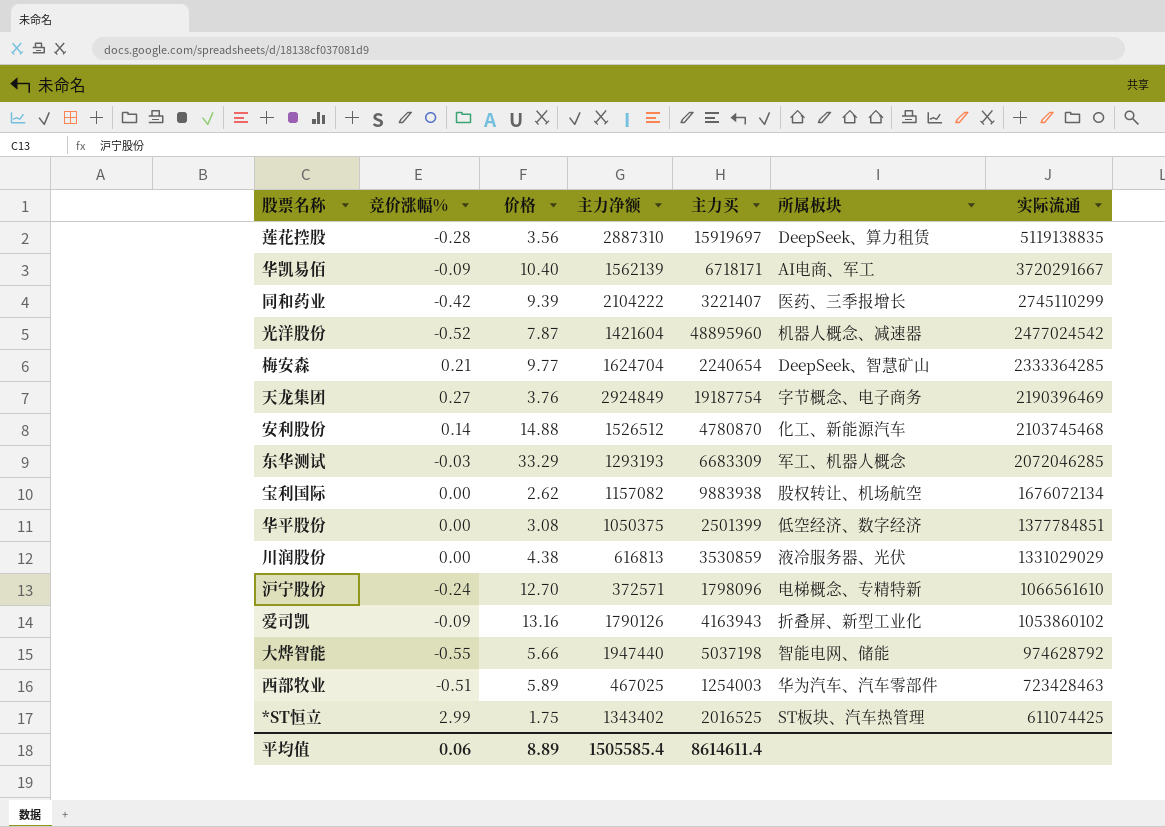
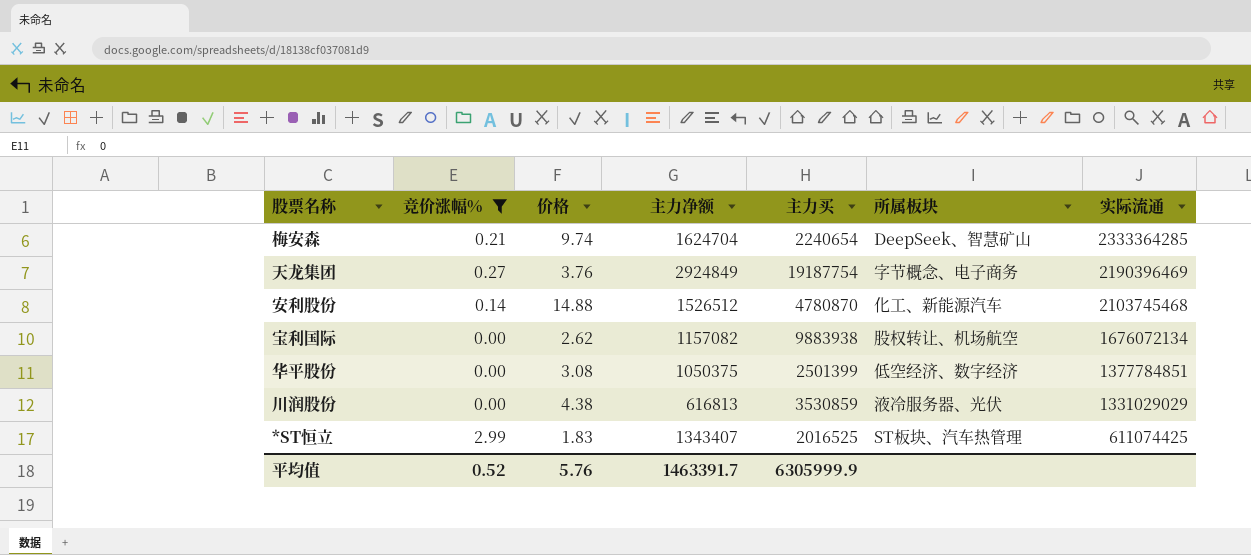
filter: none -> 竞价涨幅% >= 0.00
梅安森 | 价格: 9.77 -> 9.74
*ST恒立 | 价格: 1.75 -> 1.83
*ST恒立 | 主力净额: 1343402 -> 1343407
平均值 | 竞价涨幅%: 0.06 -> 0.52
平均值 | 价格: 8.89 -> 5.76
平均值 | 主力净额: 1505585.4 -> 1463391.7
平均值 | 主力买: 8614611.4 -> 6305999.9

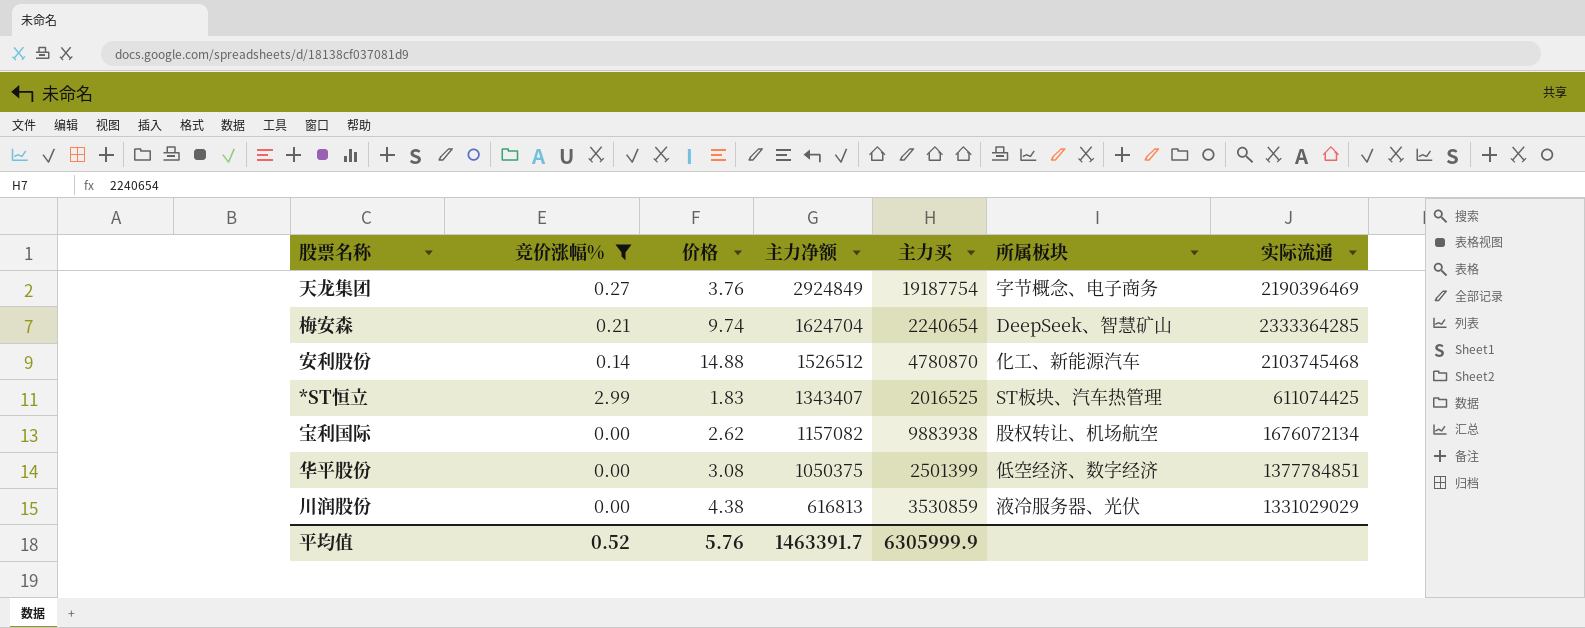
row order: 实际流通 descending -> 主力净额 descending

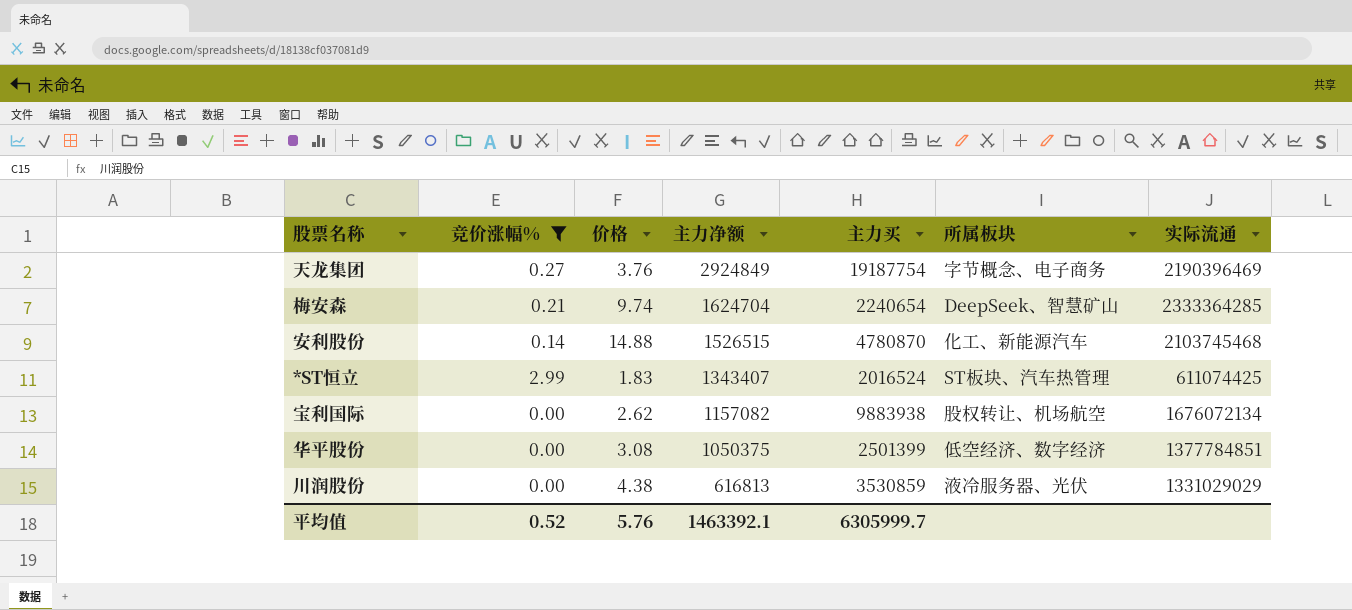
安利股份 | 主力净额: 1526512 -> 1526515
*ST恒立 | 主力买: 2016525 -> 2016524
平均值 | 主力净额: 1463391.7 -> 1463392.1
平均值 | 主力买: 6305999.9 -> 6305999.7

